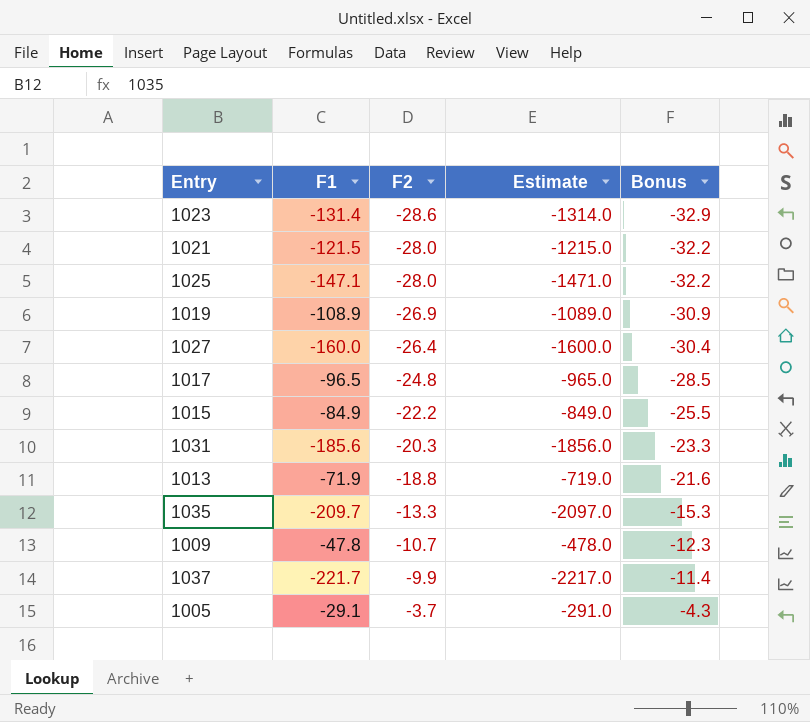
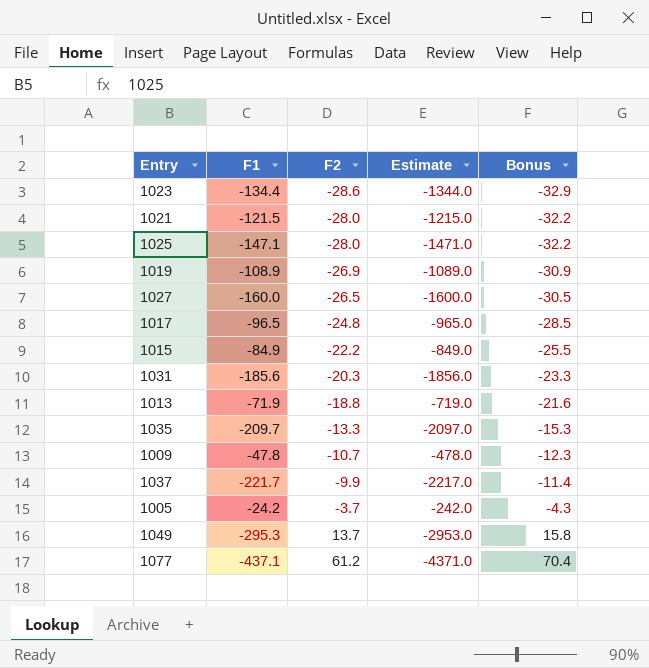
1023 | F1: -131.4 -> -134.4
1023 | Estimate: -1314.0 -> -1344.0
1027 | F2: -26.4 -> -26.5
1027 | Bonus: -30.4 -> -30.5
1005 | F1: -29.1 -> -24.2
1005 | Estimate: -291.0 -> -242.0
row 1049: none -> -295.3 | 13.7 | -2953.0 | 15.8
row 1077: none -> -437.1 | 61.2 | -4371.0 | 70.4

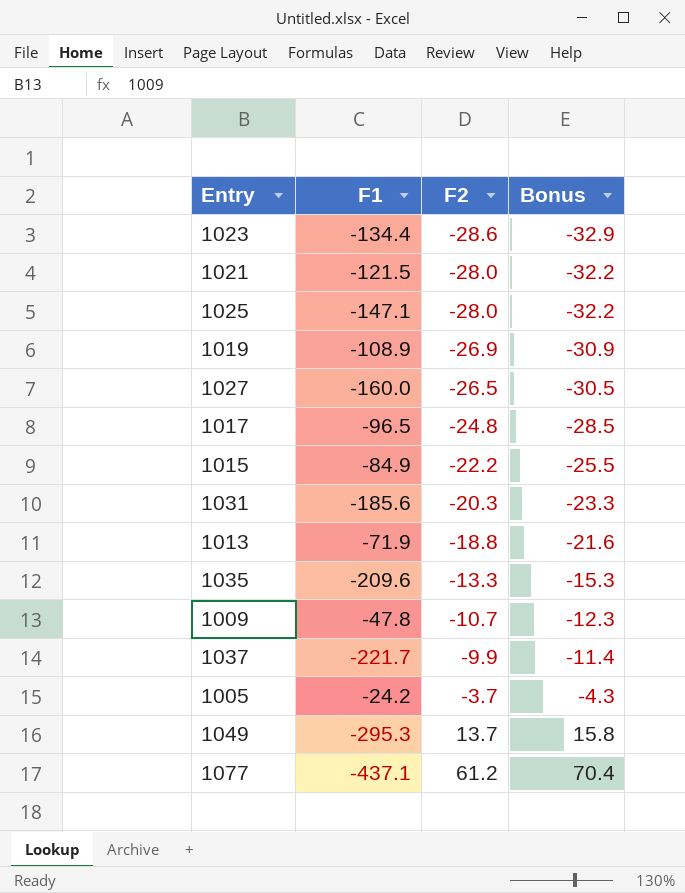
column Estimate | formula: [F1] * 10 -> none
1035 | F1: -209.7 -> -209.6

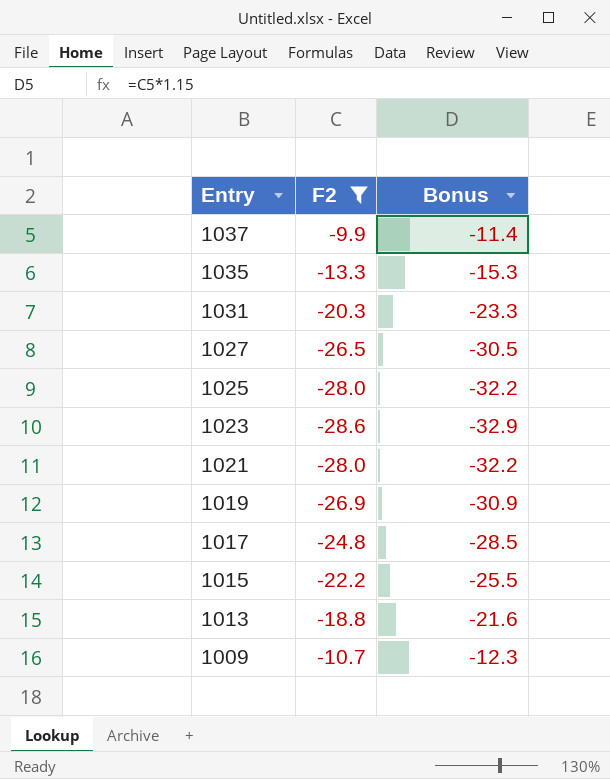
filter: none -> F2 <= -9.9
row order: F2 ascending -> Entry descending
column F1 | position: 2 -> none

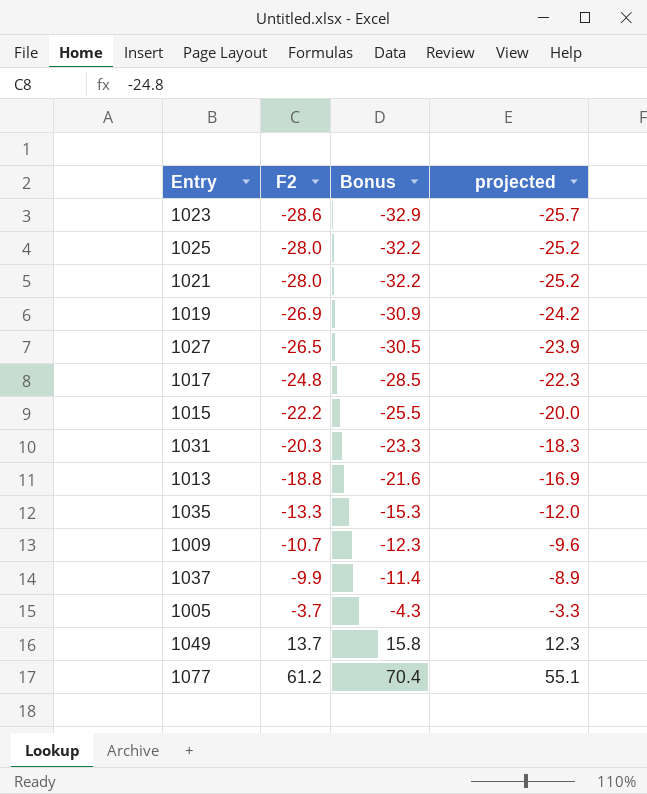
filter: F2 <= -9.9 -> none
row order: Entry descending -> F2 ascending
column projected | formula: none -> [F2] * 0.9

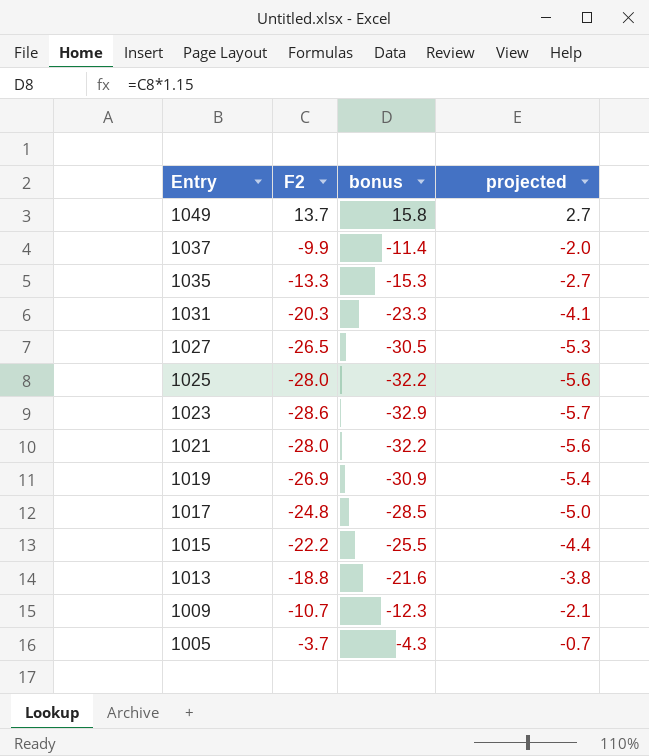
row order: F2 ascending -> Entry descending
column name: Bonus -> bonus
column projected | formula: [F2] * 0.9 -> [F2] * 0.2
row 1077: 61.2 | 70.4 | 55.1 -> none

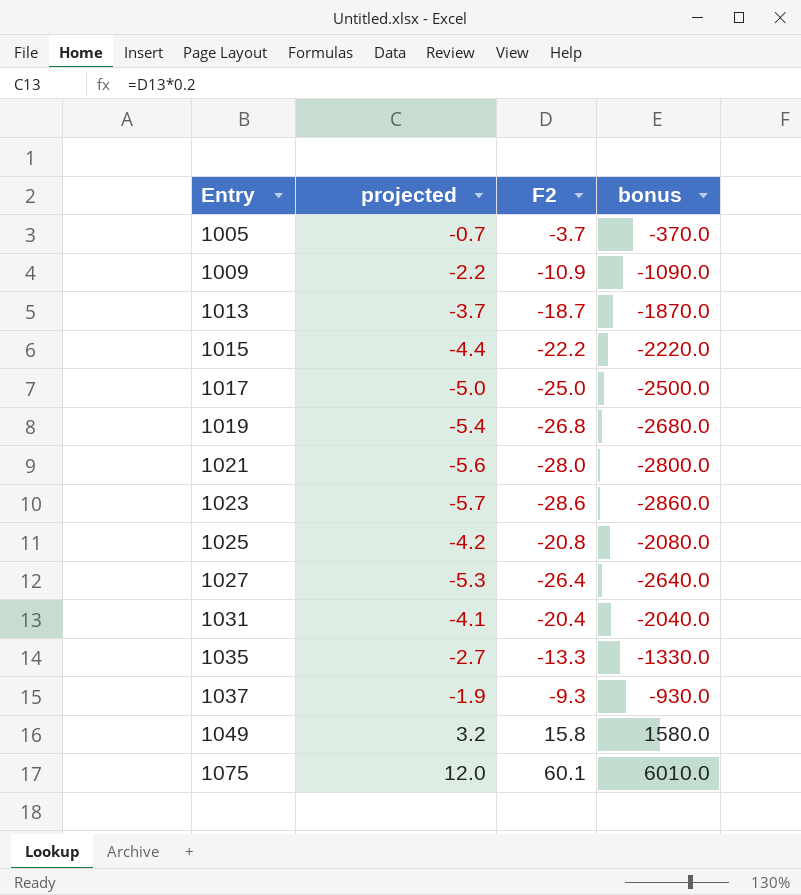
row order: Entry descending -> Entry ascending
column projected | position: 4 -> 2
column bonus | formula: [F2] * 1.15 -> [F2] * 100
1009 | projected: -2.1 -> -2.2
1009 | F2: -10.7 -> -10.9
1013 | projected: -3.8 -> -3.7
1013 | F2: -18.8 -> -18.7
1017 | F2: -24.8 -> -25.0
1019 | F2: -26.9 -> -26.8
1025 | projected: -5.6 -> -4.2
1025 | F2: -28.0 -> -20.8
1027 | F2: -26.5 -> -26.4
1031 | F2: -20.3 -> -20.4
1037 | projected: -2.0 -> -1.9
1037 | F2: -9.9 -> -9.3
1049 | projected: 2.7 -> 3.2
1049 | F2: 13.7 -> 15.8
row 1075: none -> 12.0 | 60.1 | 6010.0

